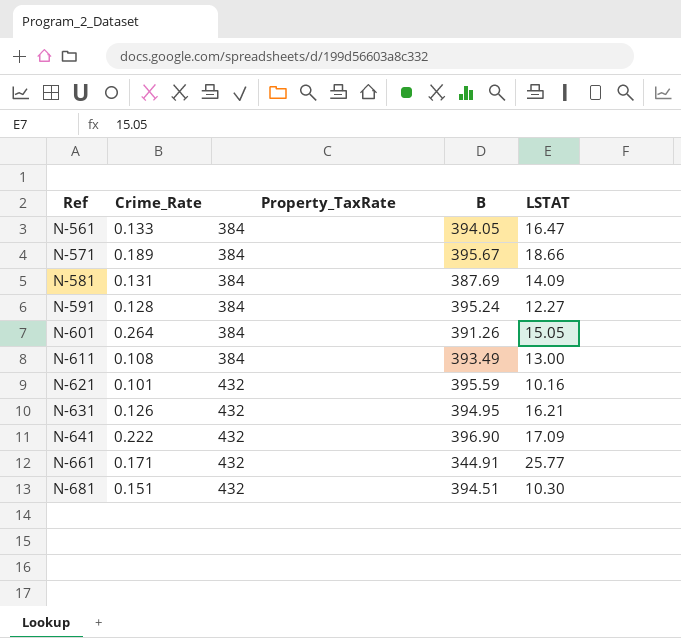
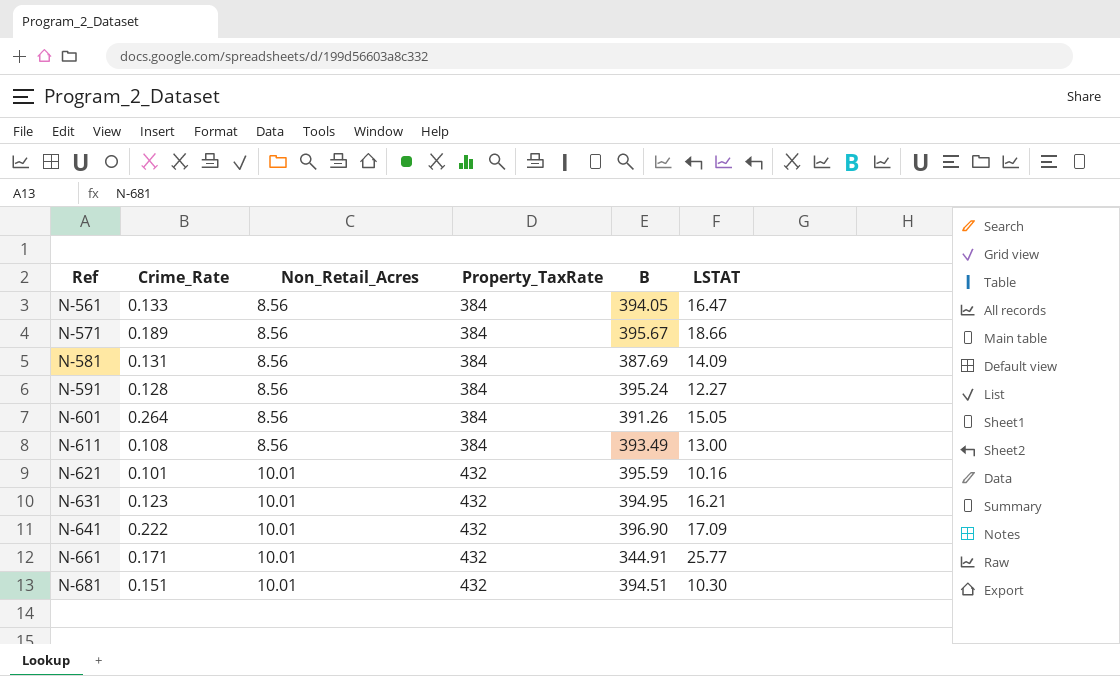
column Non_Retail_Acres | position: none -> 3
N-631 | Crime_Rate: 0.126 -> 0.123

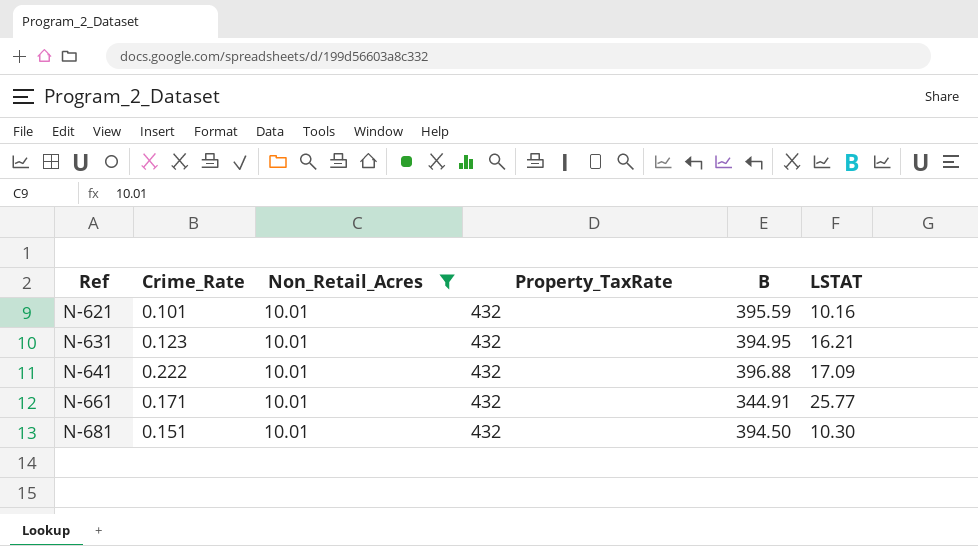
filter: none -> Non_Retail_Acres = 10.01
N-641 | B: 396.90 -> 396.88
N-681 | B: 394.51 -> 394.50

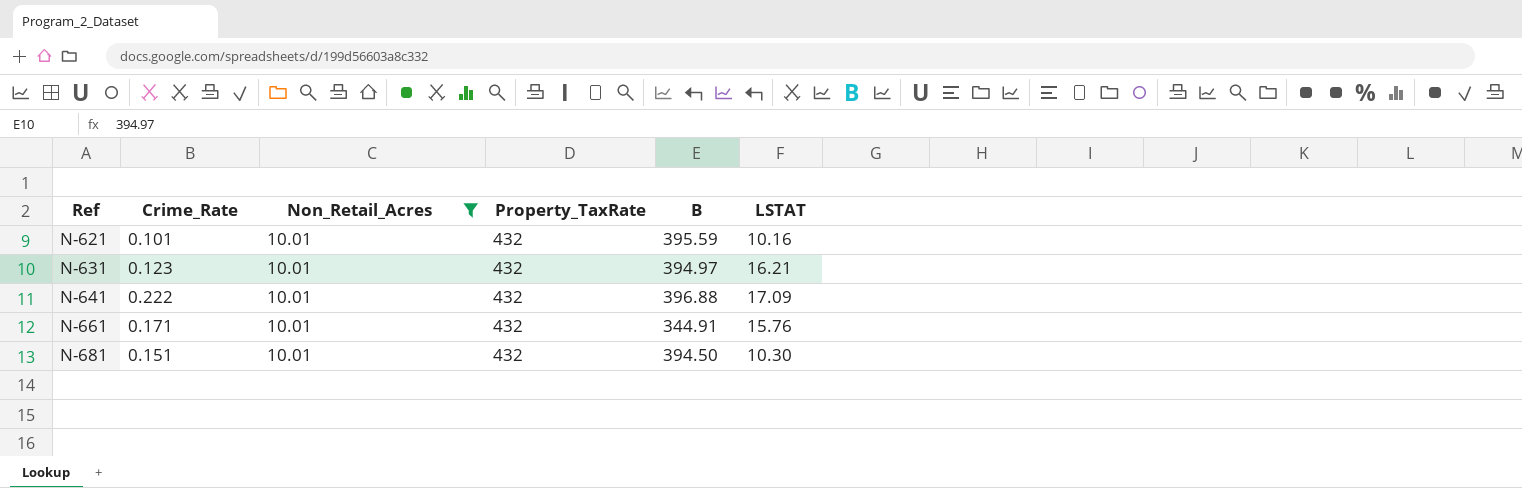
N-631 | B: 394.95 -> 394.97
N-661 | LSTAT: 25.77 -> 15.76

